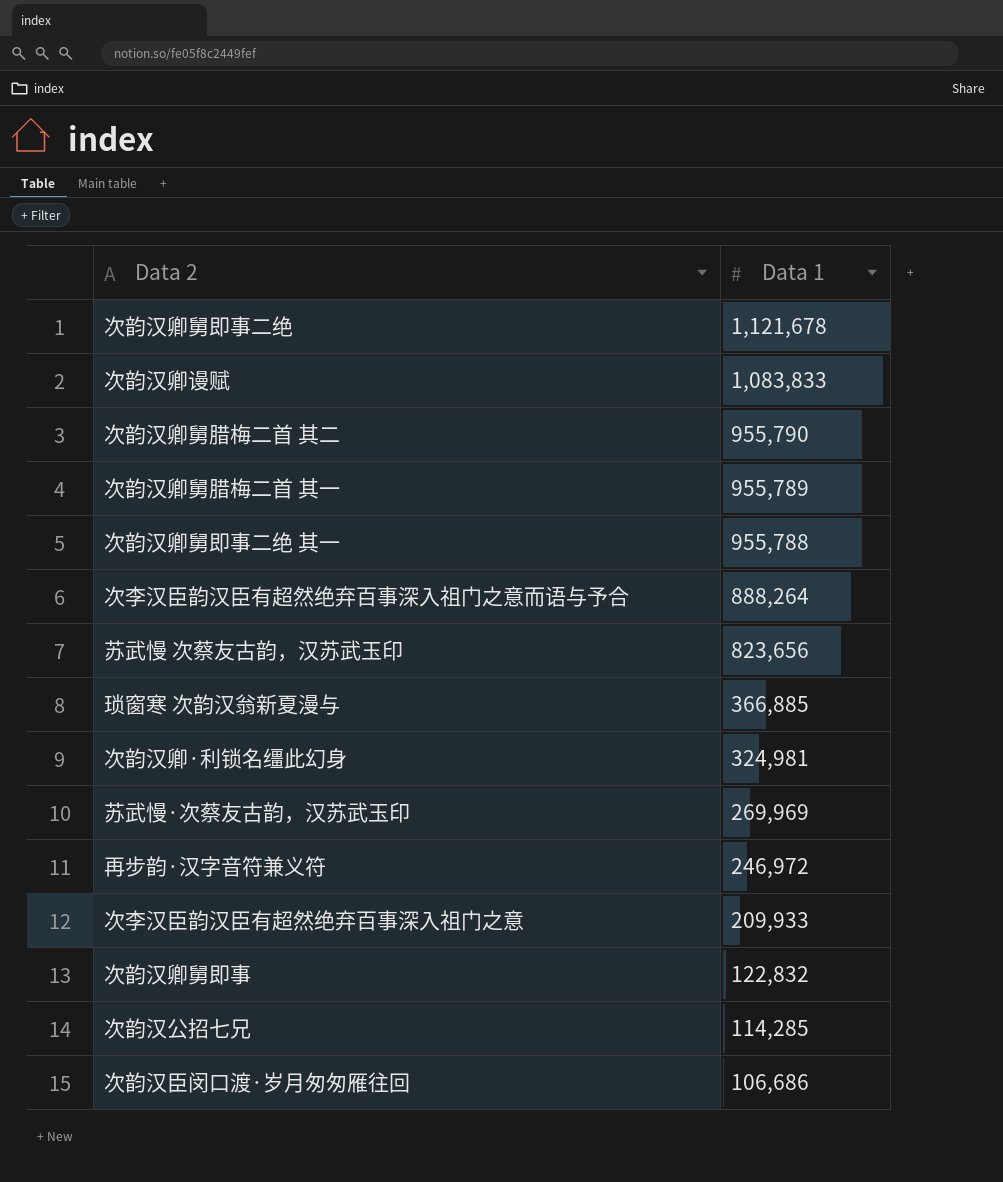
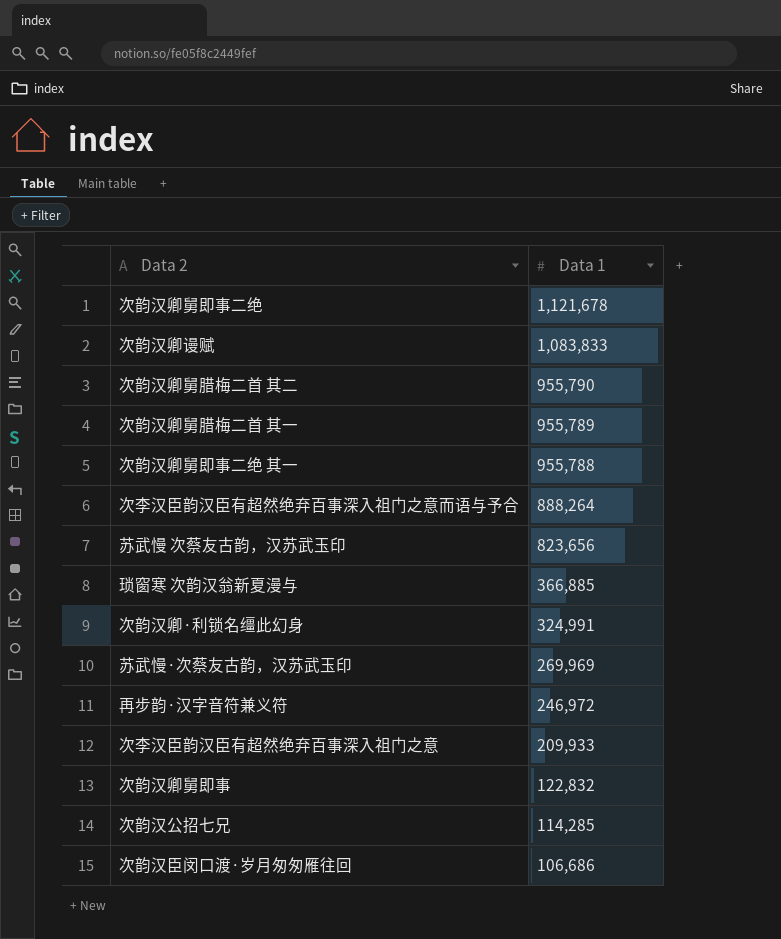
次韵汉卿·利锁名缰此幻身 | Data 1: 324,981 -> 324,991

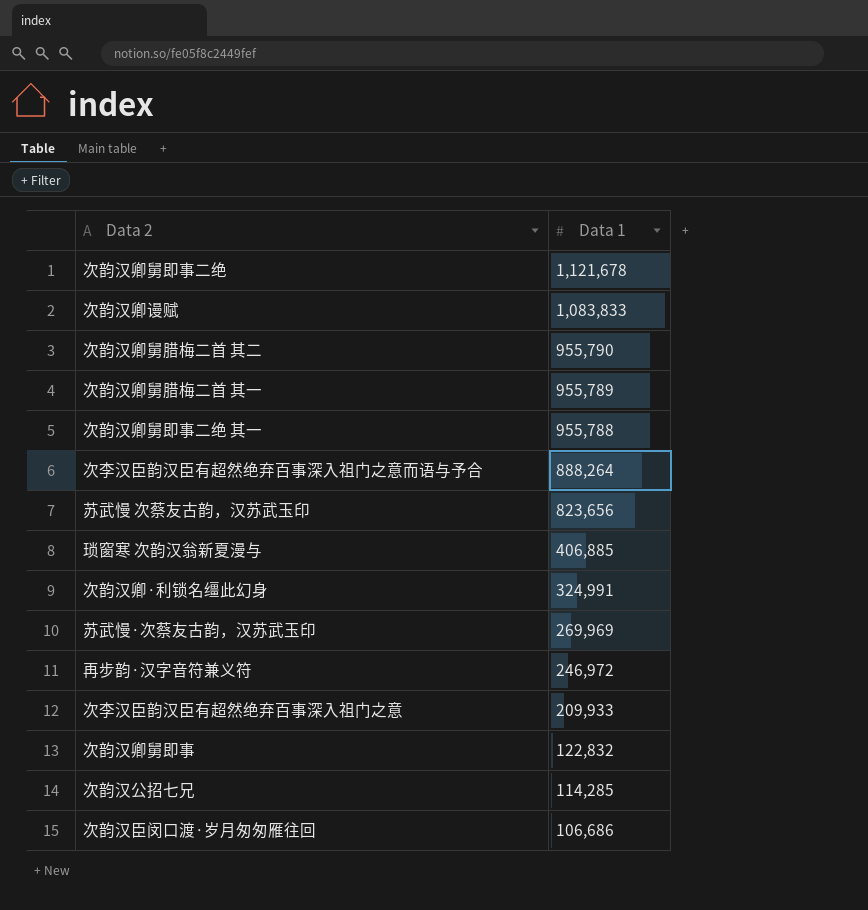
琐窗寒 次韵汉翁新夏漫与 | Data 1: 366,885 -> 406,885

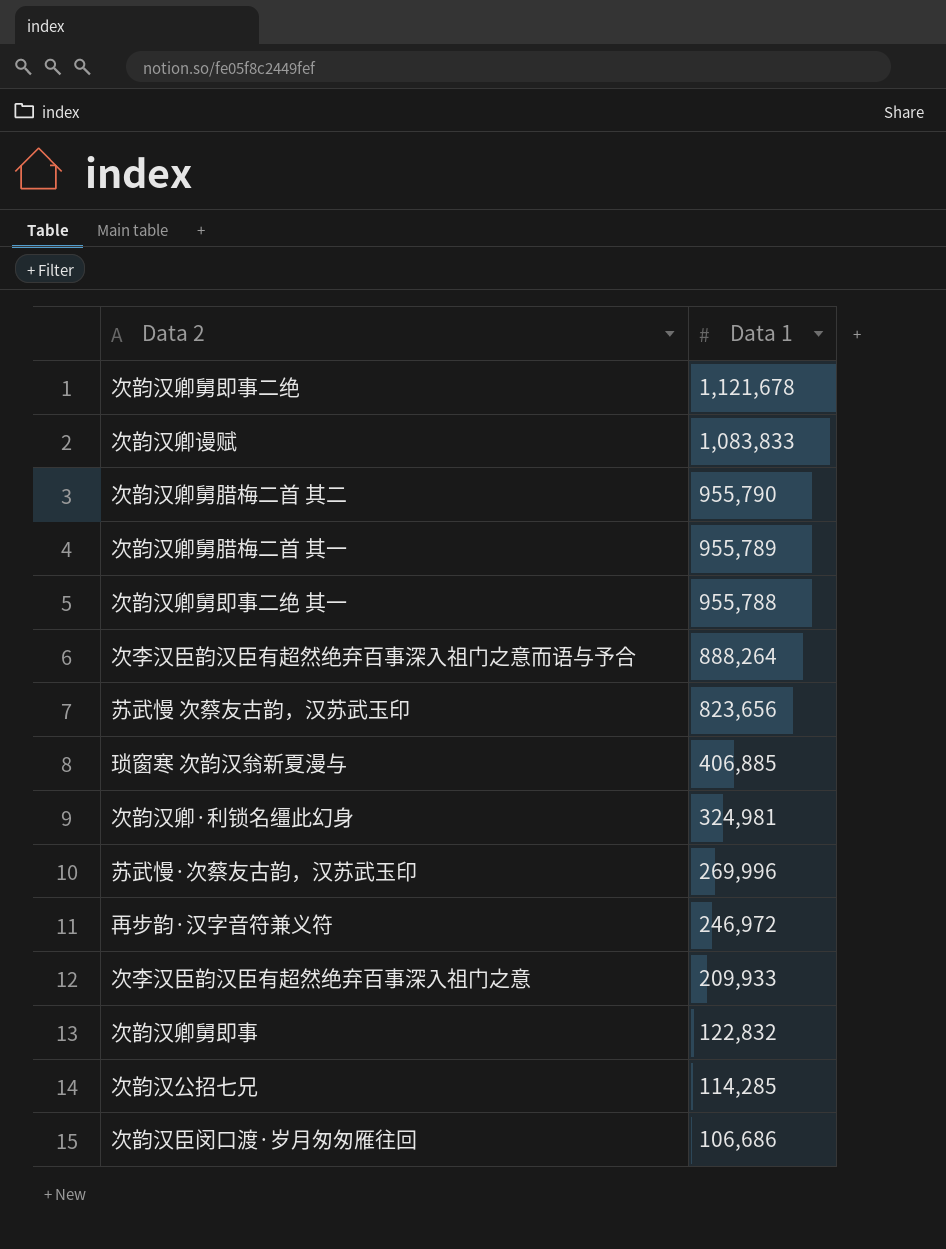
次韵汉卿·利锁名缰此幻身 | Data 1: 324,991 -> 324,981
苏武慢·次蔡友古韵，汉苏武玉印 | Data 1: 269,969 -> 269,996

